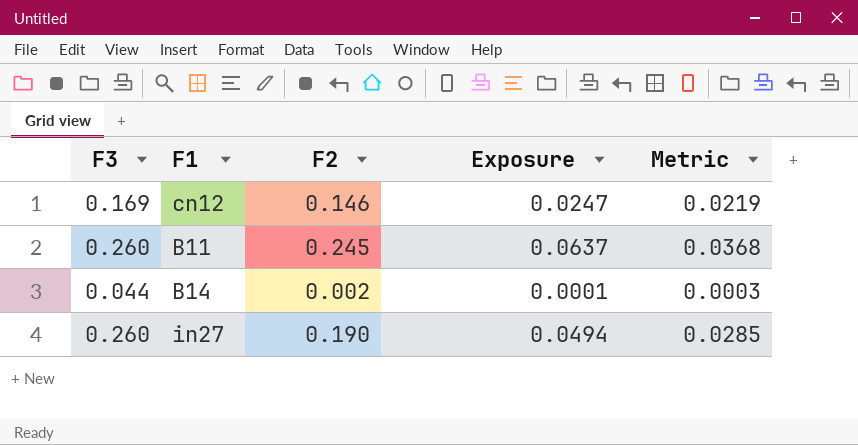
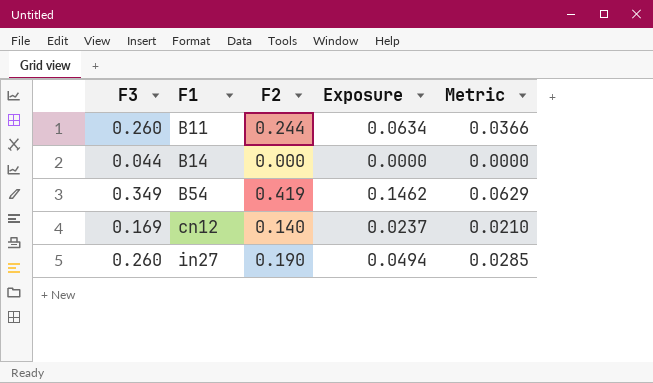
row order: none -> F1 ascending
B11 | F2: 0.245 -> 0.244
B11 | Exposure: 0.0637 -> 0.0634
B11 | Metric: 0.0368 -> 0.0366
B14 | F2: 0.002 -> 0.000
B14 | Exposure: 0.0001 -> 0.0000
B14 | Metric: 0.0003 -> 0.0000
row B54: none -> 0.349 | 0.419 | 0.1462 | 0.0629
cn12 | F2: 0.146 -> 0.140
cn12 | Exposure: 0.0247 -> 0.0237
cn12 | Metric: 0.0219 -> 0.0210

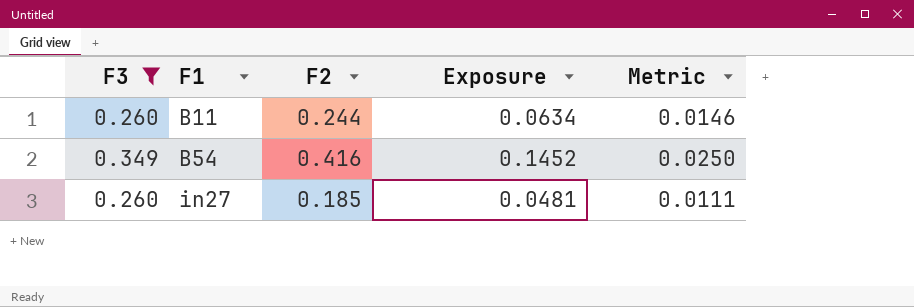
filter: none -> F3 >= 0.260
column Metric | formula: [F2] * 0.15 -> [F2] * 0.06
B54 | F2: 0.419 -> 0.416
B54 | Exposure: 0.1462 -> 0.1452
in27 | F2: 0.190 -> 0.185
in27 | Exposure: 0.0494 -> 0.0481

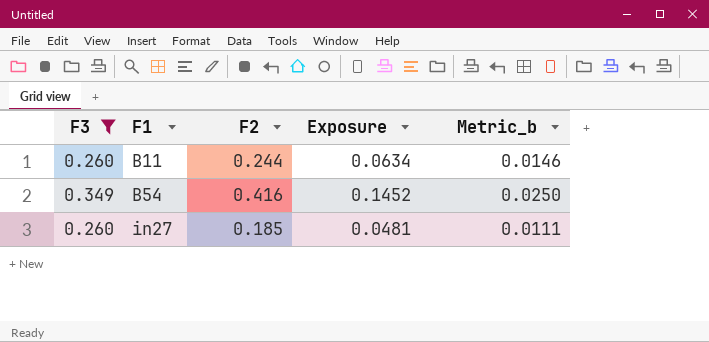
column name: Metric -> Metric_b

